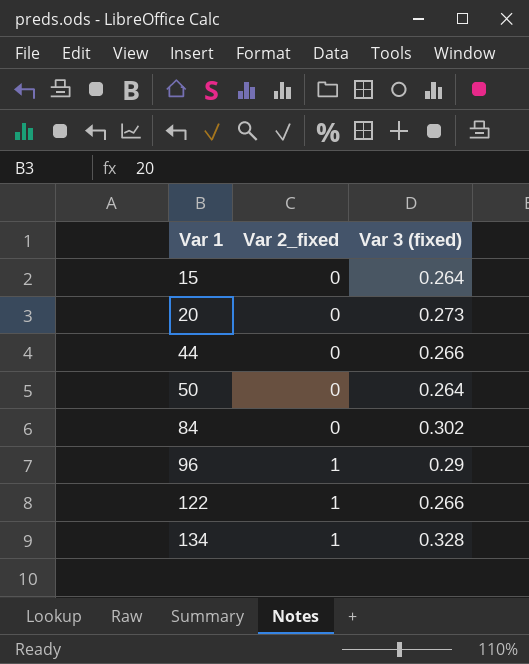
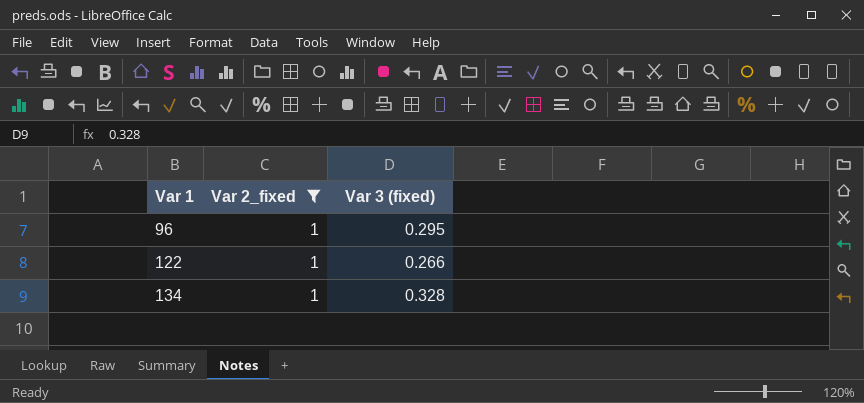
filter: none -> Var 2_fixed = 1
96 | Var 3 (fixed): 0.29 -> 0.295

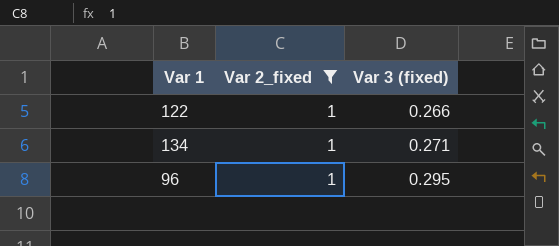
row order: Var 1 ascending -> Var 3 (fixed) ascending
134 | Var 3 (fixed): 0.328 -> 0.271

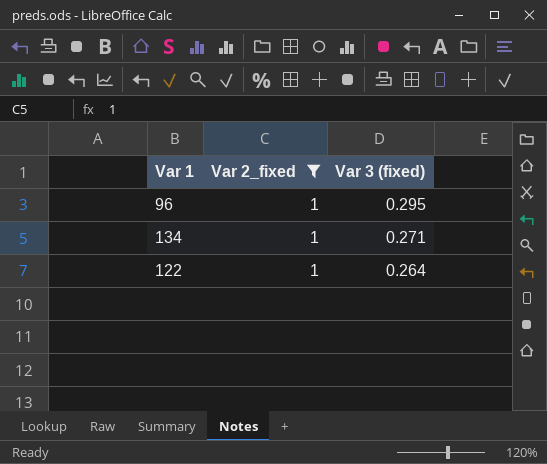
row order: Var 3 (fixed) ascending -> Var 3 (fixed) descending
122 | Var 3 (fixed): 0.266 -> 0.264

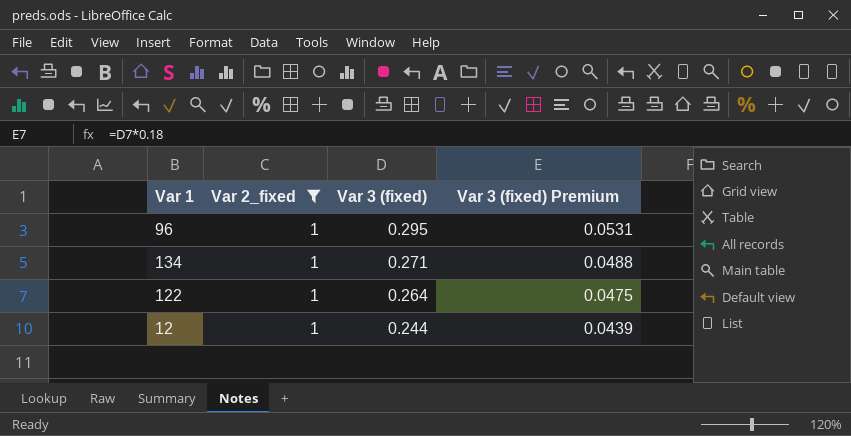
column Var 3 (fixed) Premium | formula: none -> [Var 3 (fixed)] * 0.18
row 12: none -> 1 | 0.244 | 0.0439

